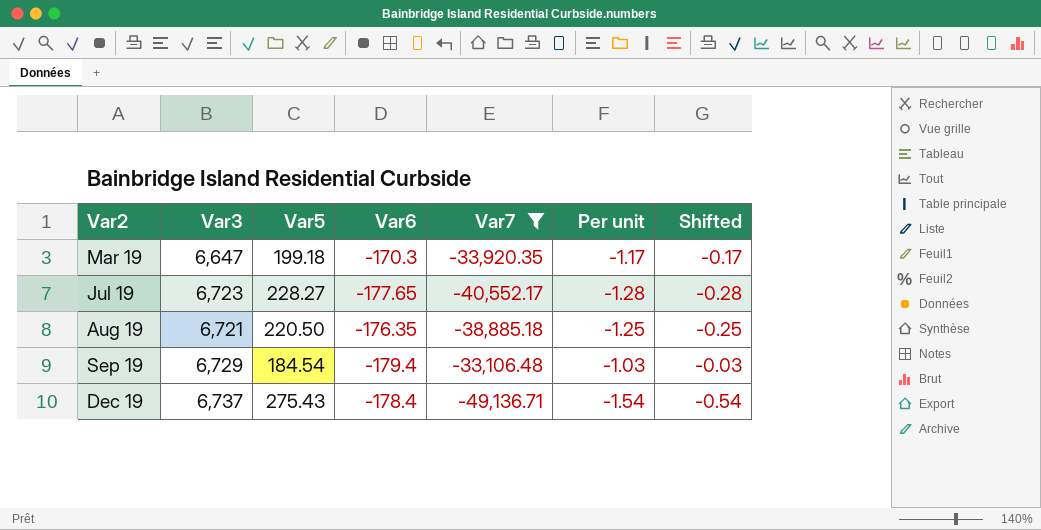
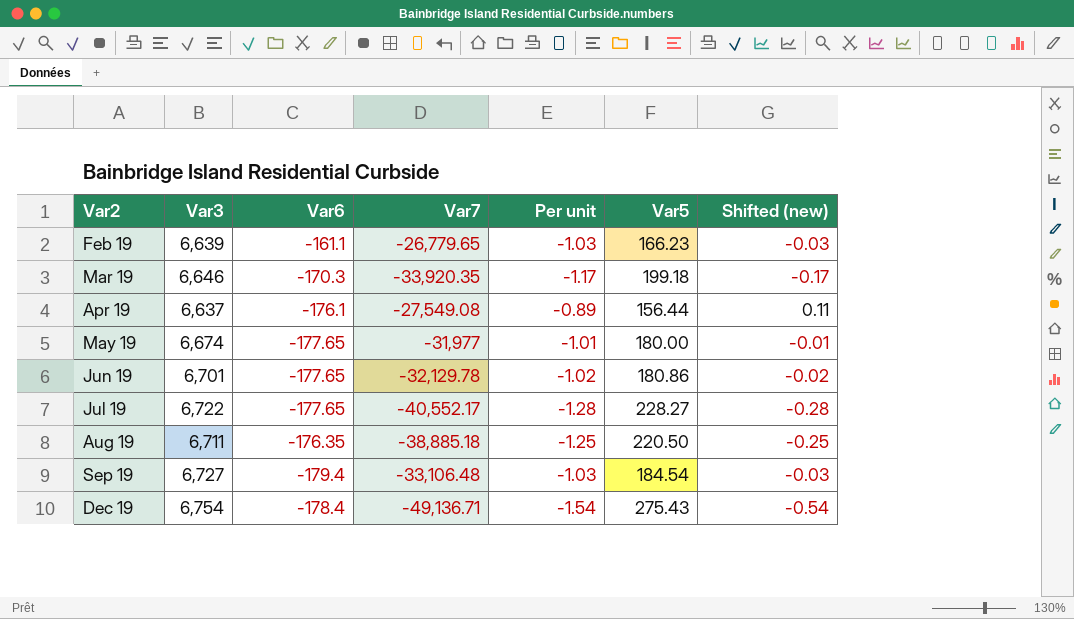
filter: Var7 <= -33,106.48 -> none
column Var5 | position: 3 -> 6
column name: Shifted -> Shifted (new)
Mar 19 | Var3: 6,647 -> 6,646
Jul 19 | Var3: 6,723 -> 6,722
Aug 19 | Var3: 6,721 -> 6,711
Sep 19 | Var3: 6,729 -> 6,727
Dec 19 | Var3: 6,737 -> 6,754

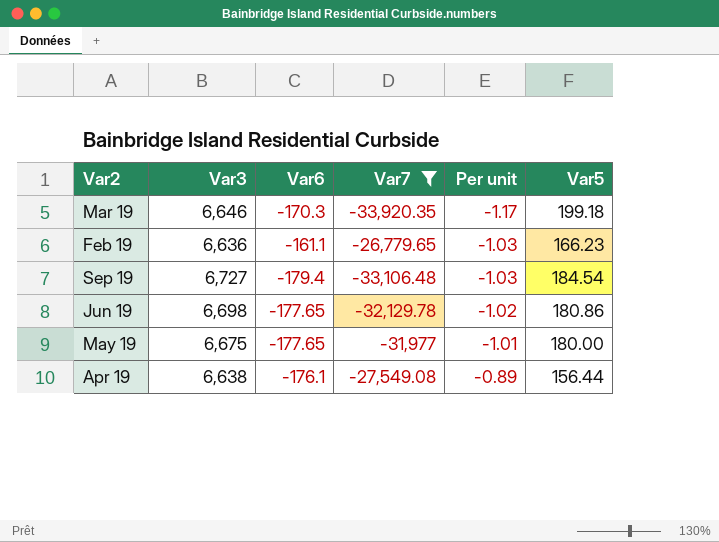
filter: none -> Var7 >= -33,920.35
row order: Var2 ascending -> Per unit ascending
column Shifted (new) | formula: [Per unit] + 1 -> none
Feb 19 | Var3: 6,639 -> 6,636
Jun 19 | Var3: 6,701 -> 6,698
May 19 | Var3: 6,674 -> 6,675
Apr 19 | Var3: 6,637 -> 6,638

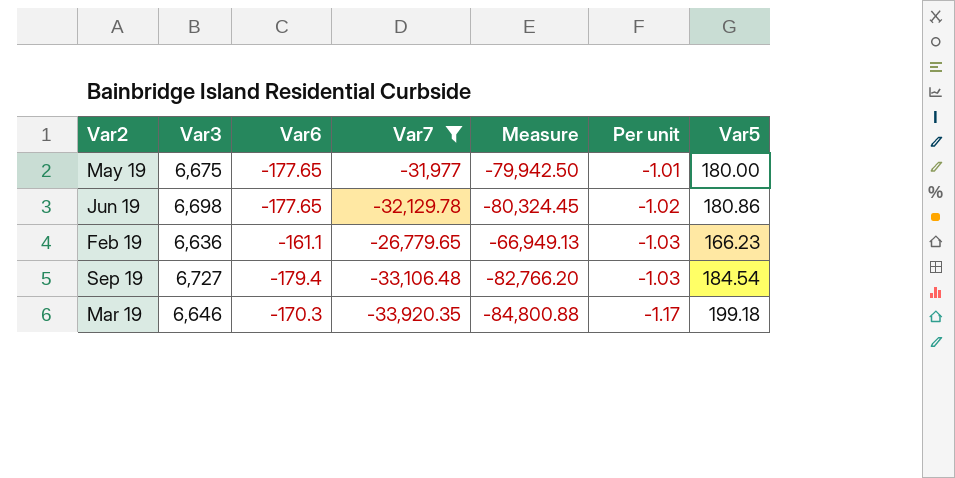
row order: Per unit ascending -> Per unit descending
column Measure | formula: none -> [Var7] * 2.5
row Apr 19: 6,638 | -176.1 | -27,549.08 | -0.89 | 156.44 -> none

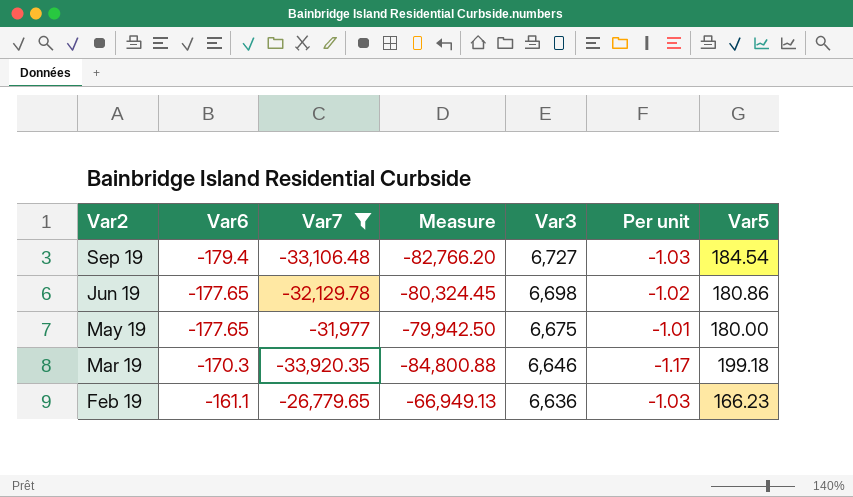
row order: Per unit descending -> Var2 descending
column Var3 | position: 2 -> 5

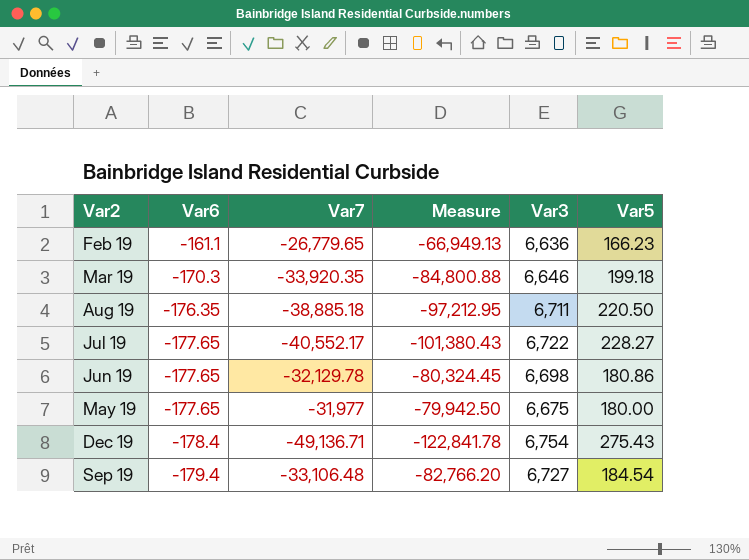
filter: Var7 >= -33,920.35 -> none
row order: Var2 descending -> Var6 descending
column Per unit | formula: [Var5] / [Var6] -> none

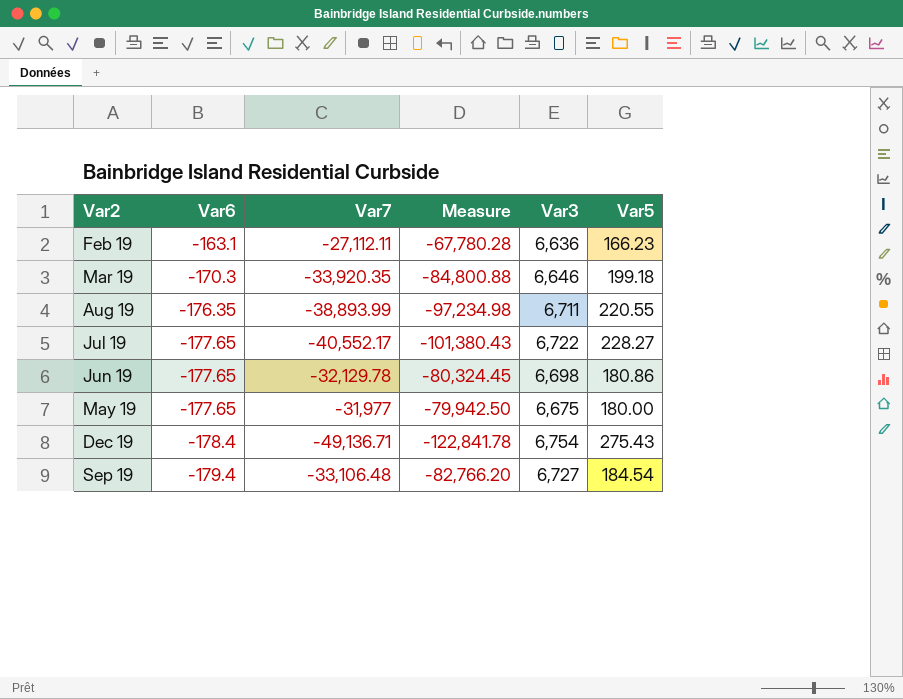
Feb 19 | Var6: -161.1 -> -163.1
Feb 19 | Var7: -26,779.65 -> -27,112.11
Feb 19 | Measure: -66,949.13 -> -67,780.28
Aug 19 | Var7: -38,885.18 -> -38,893.99
Aug 19 | Measure: -97,212.95 -> -97,234.98
Aug 19 | Var5: 220.50 -> 220.55

